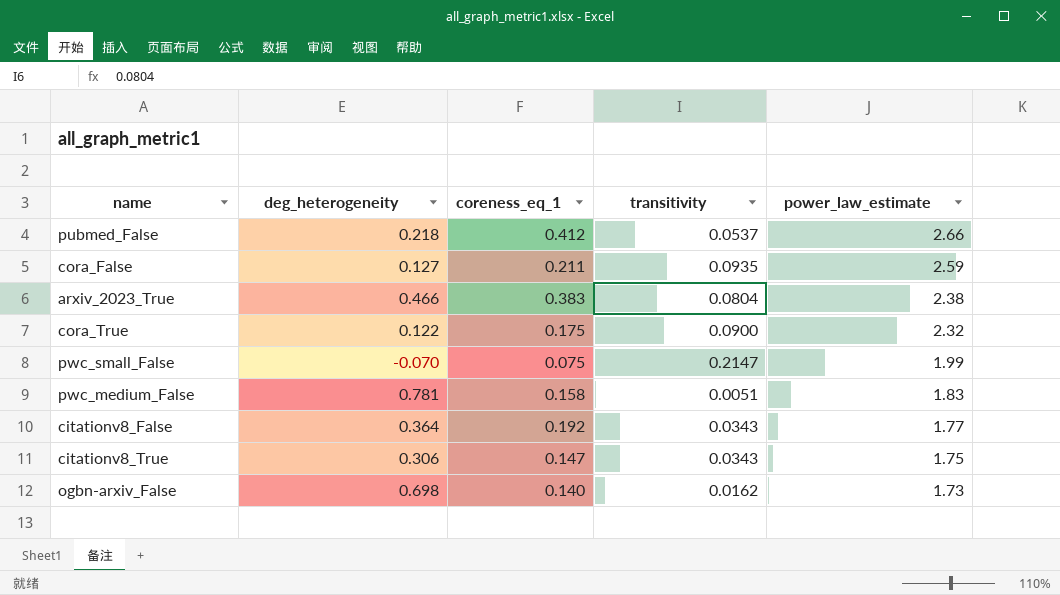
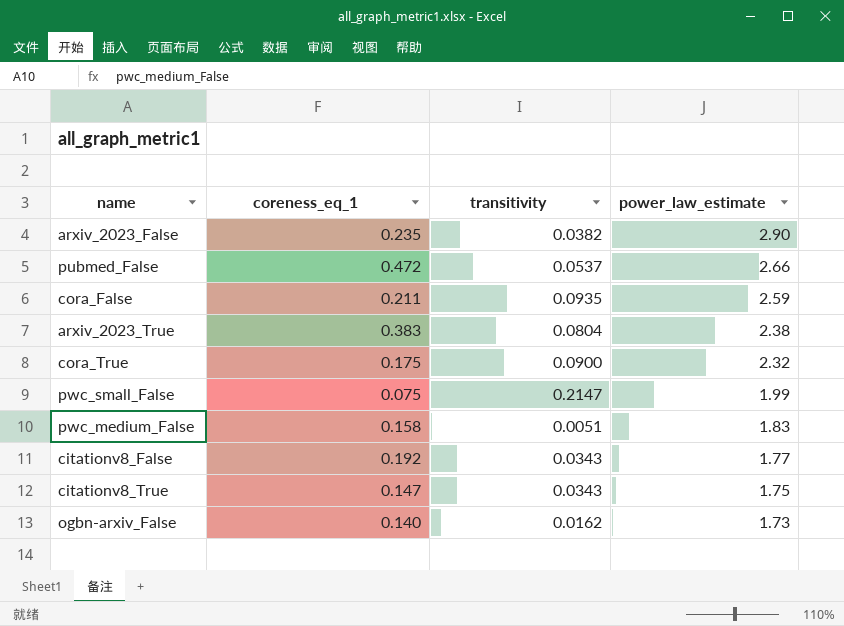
column deg_heterogeneity | position: 2 -> none
row arxiv_2023_False: none -> 0.235 | 0.0382 | 2.90
pubmed_False | coreness_eq_1: 0.412 -> 0.472

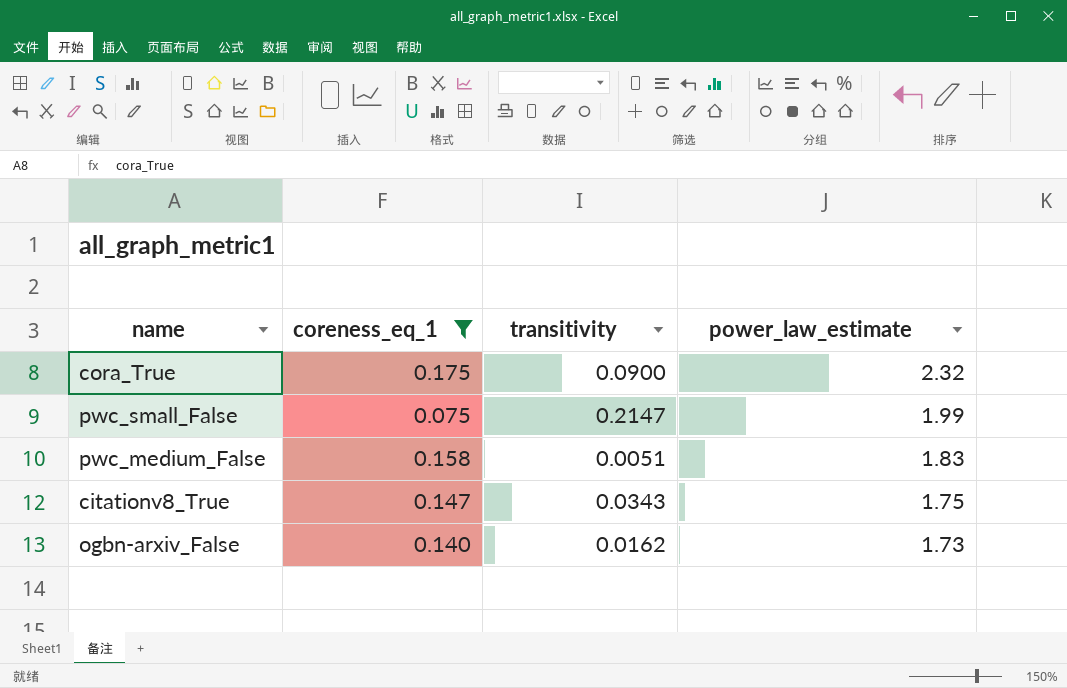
filter: none -> coreness_eq_1 <= 0.175

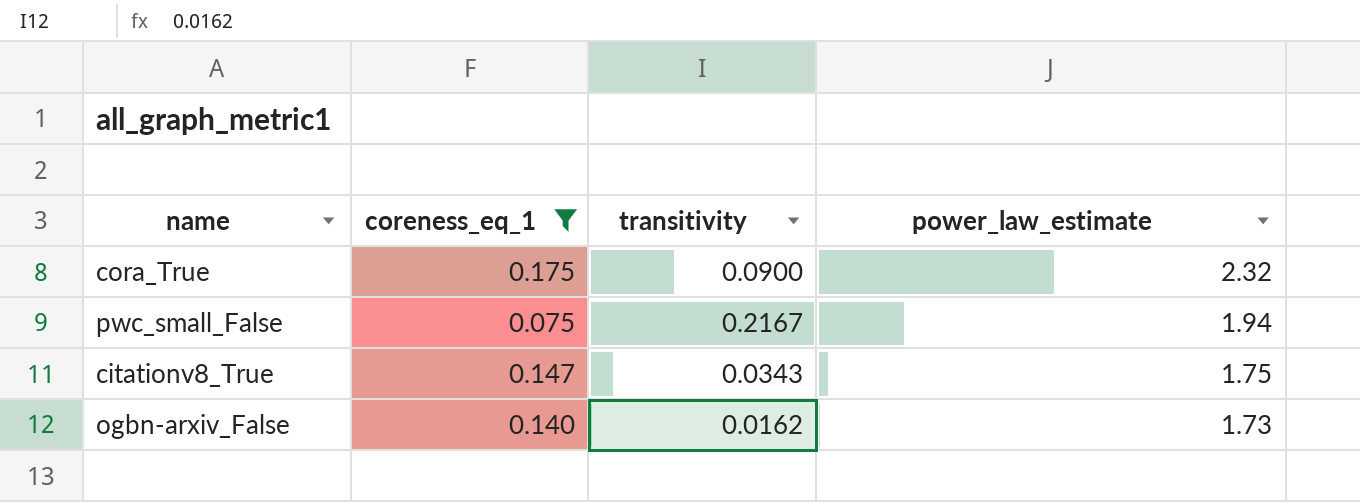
row pwc_medium_False: 0.158 | 0.0051 | 1.83 -> none
pwc_small_False | transitivity: 0.2147 -> 0.2167
pwc_small_False | power_law_estimate: 1.99 -> 1.94

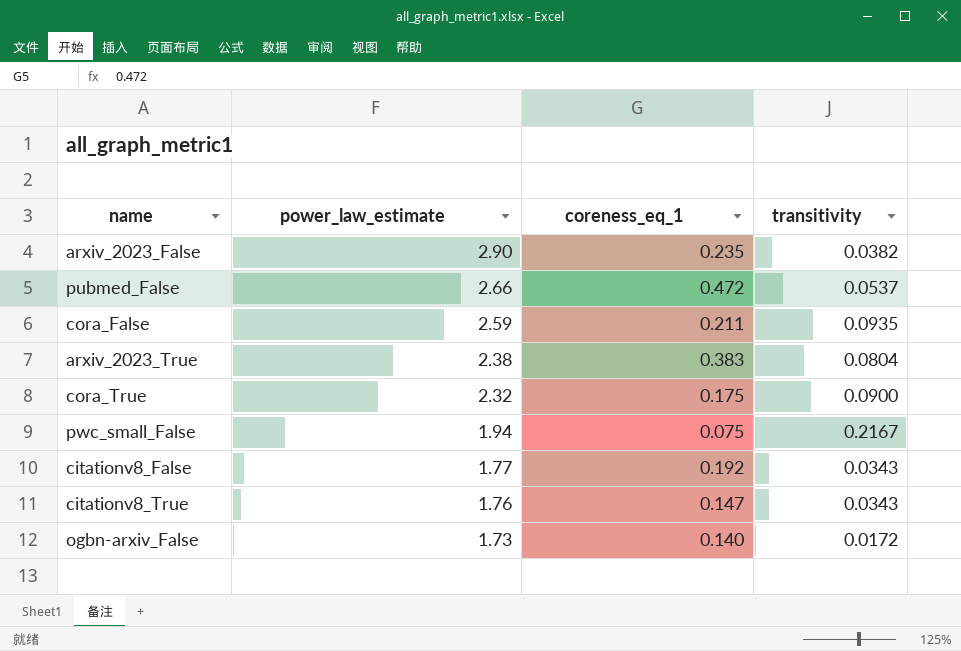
filter: coreness_eq_1 <= 0.175 -> none
column power_law_estimate | position: 4 -> 2
citationv8_True | power_law_estimate: 1.75 -> 1.76
ogbn-arxiv_False | transitivity: 0.0162 -> 0.0172

